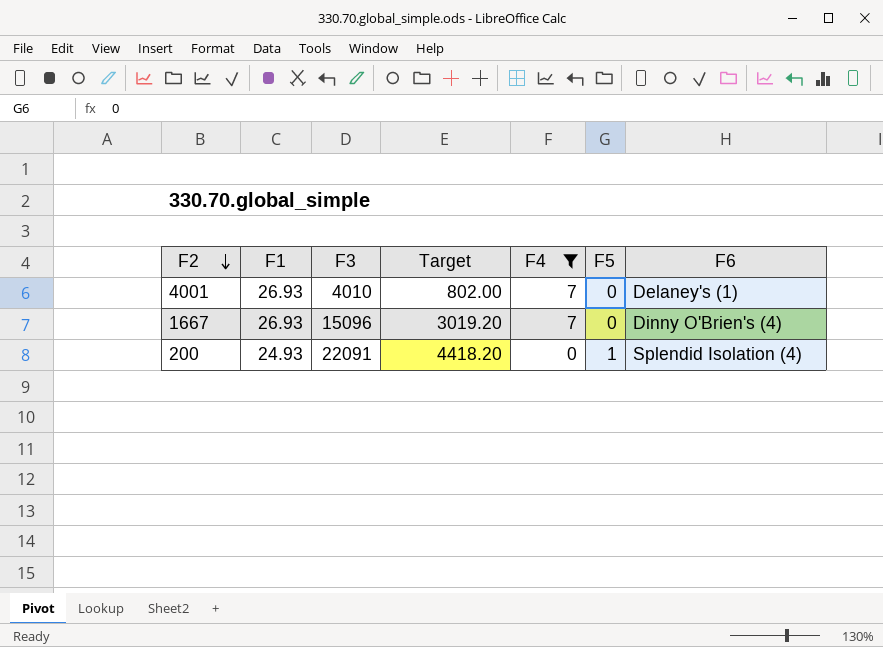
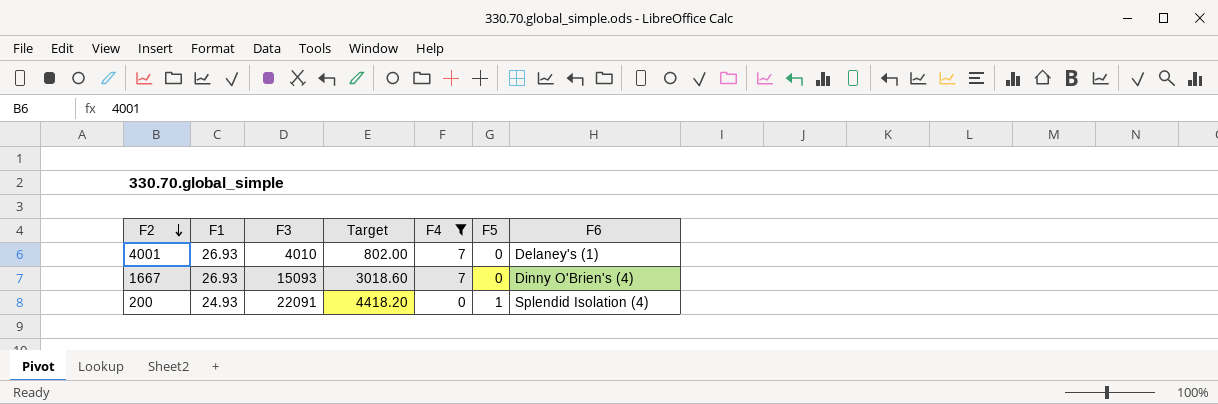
1667 | F3: 15096 -> 15093
1667 | Target: 3019.20 -> 3018.60

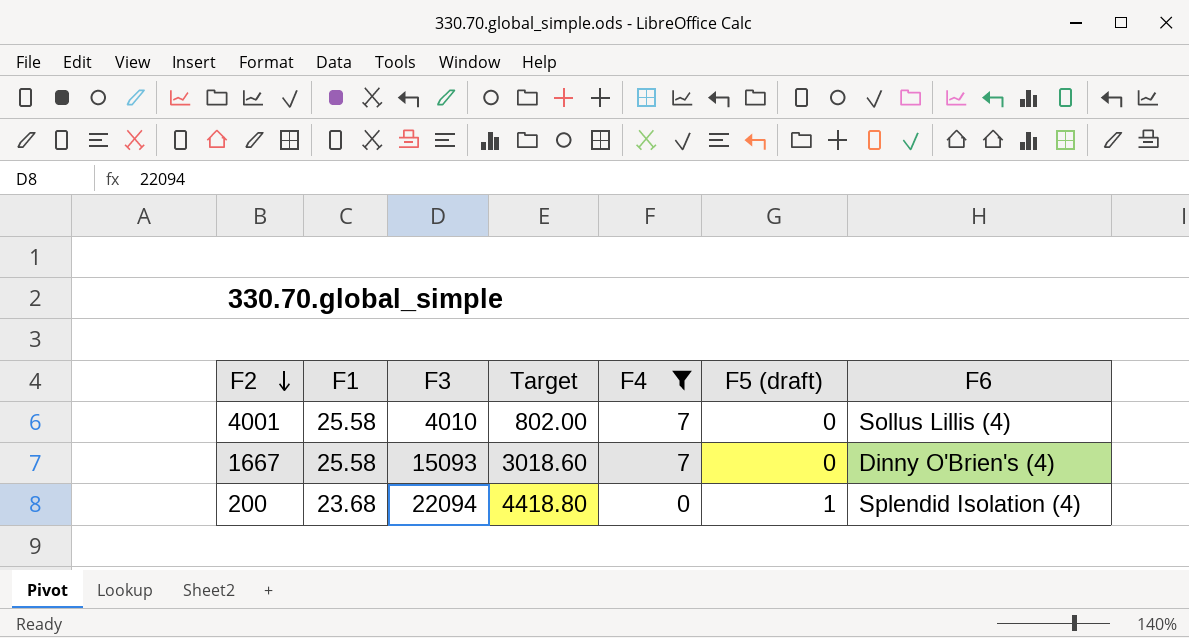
column name: F5 -> F5 (draft)
4001 | F1: 26.93 -> 25.58
4001 | F6: Delaney's (1) -> Sollus Lillis (4)
1667 | F1: 26.93 -> 25.58
200 | F1: 24.93 -> 23.68
200 | F3: 22091 -> 22094
200 | Target: 4418.20 -> 4418.80

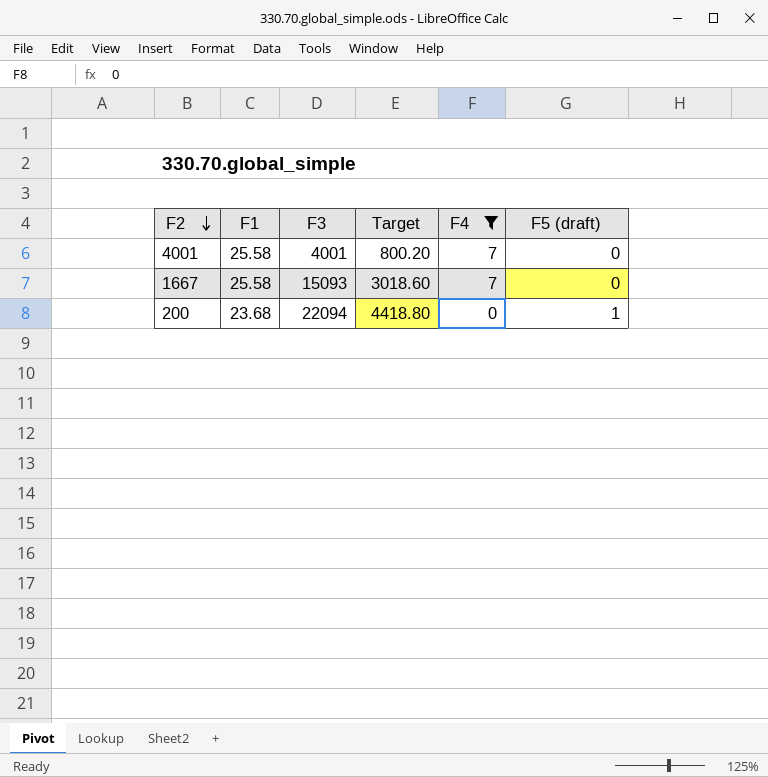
column F6 | position: 7 -> none
4001 | F3: 4010 -> 4001
4001 | Target: 802.00 -> 800.20

